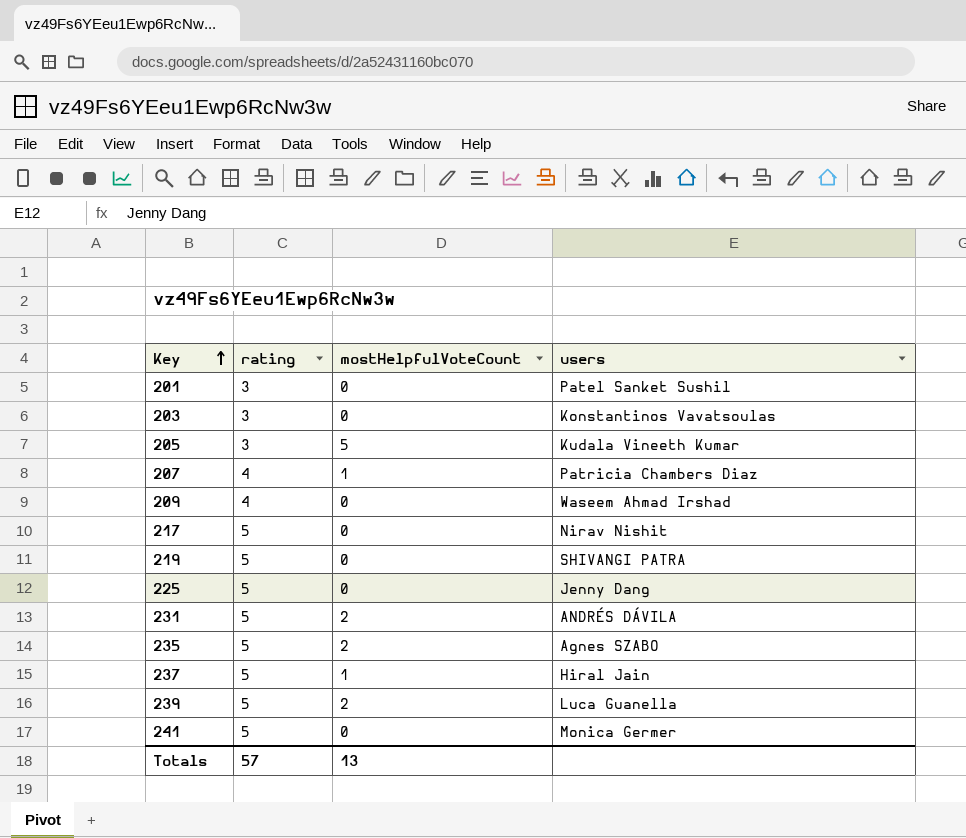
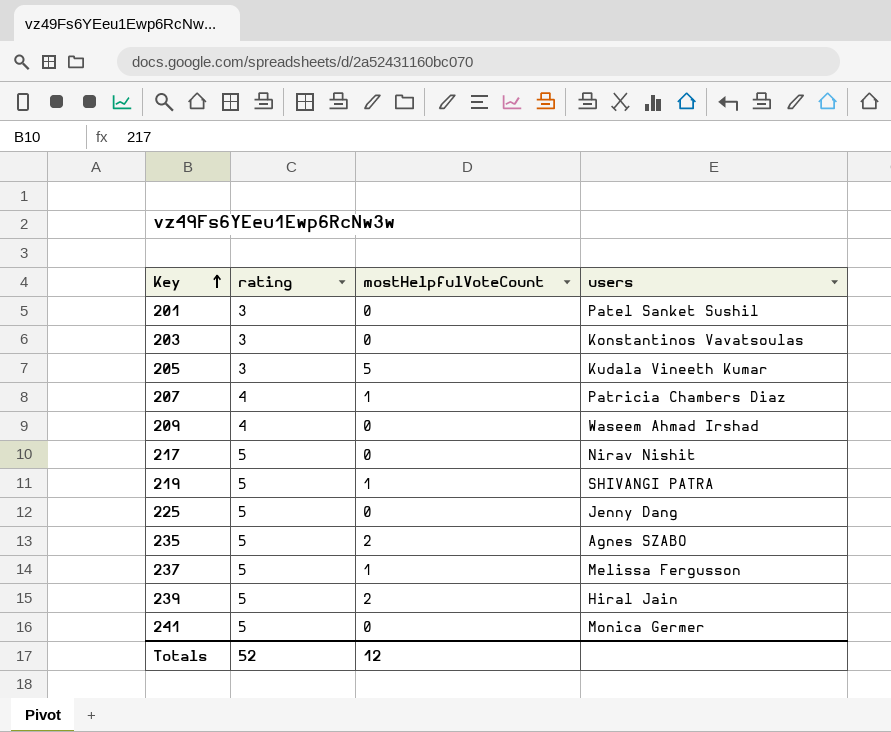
row 231: 5 | 2 | ANDRÉS DÁVILA -> none
219 | mostHelpfulVoteCount: 0 -> 1
237 | users: Hiral Jain -> Melissa Fergusson
239 | users: Luca Guanella -> Hiral Jain
Totals | rating: 57 -> 52
Totals | mostHelpfulVoteCount: 13 -> 12

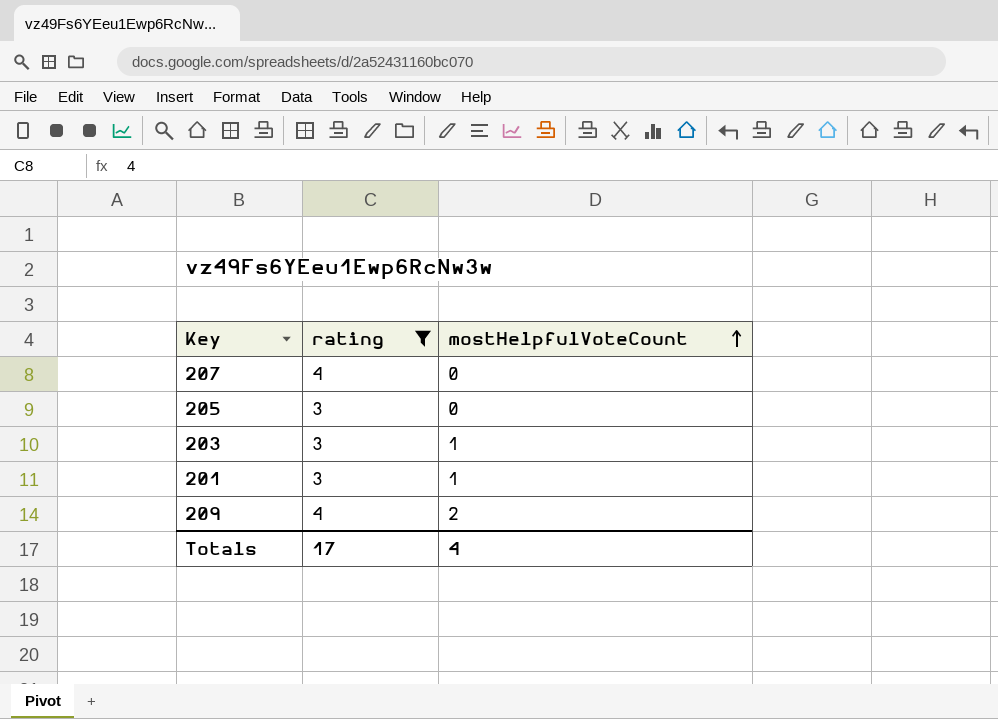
filter: none -> rating != 5
row order: Key ascending -> mostHelpfulVoteCount ascending
column users | position: 4 -> none
207 | mostHelpfulVoteCount: 1 -> 0
205 | mostHelpfulVoteCount: 5 -> 0
203 | mostHelpfulVoteCount: 0 -> 1
201 | mostHelpfulVoteCount: 0 -> 1
209 | mostHelpfulVoteCount: 0 -> 2
Totals | rating: 52 -> 17
Totals | mostHelpfulVoteCount: 12 -> 4

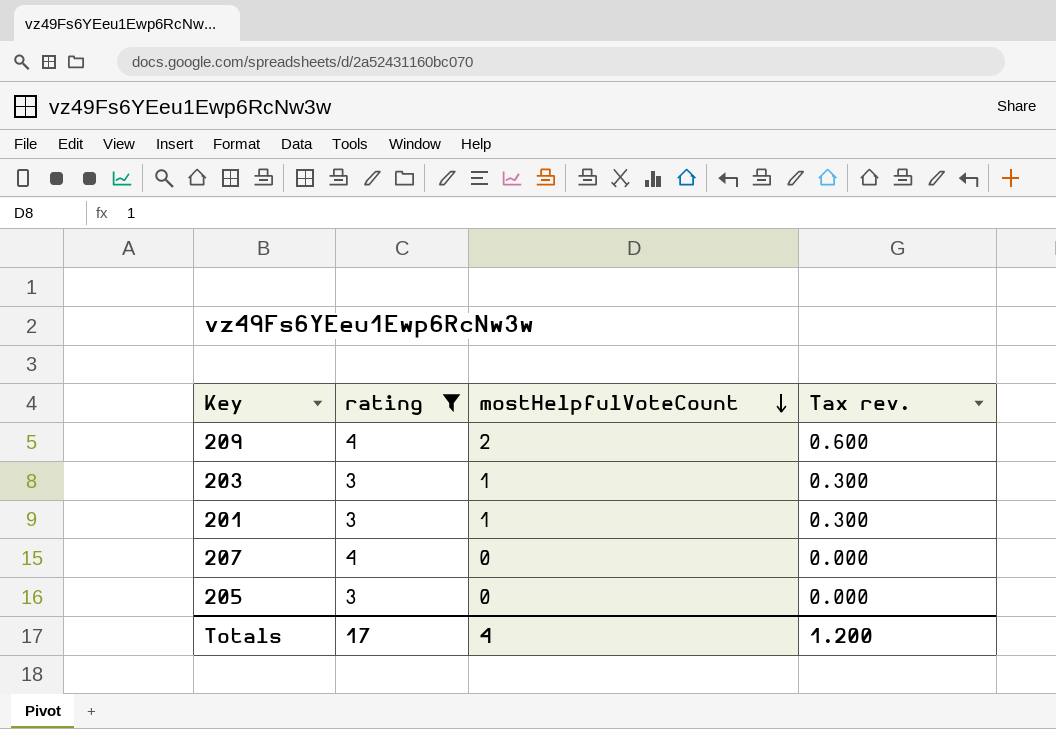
row order: mostHelpfulVoteCount ascending -> mostHelpfulVoteCount descending
column Tax rev. | formula: none -> [mostHelpfulVoteCount] * 0.3

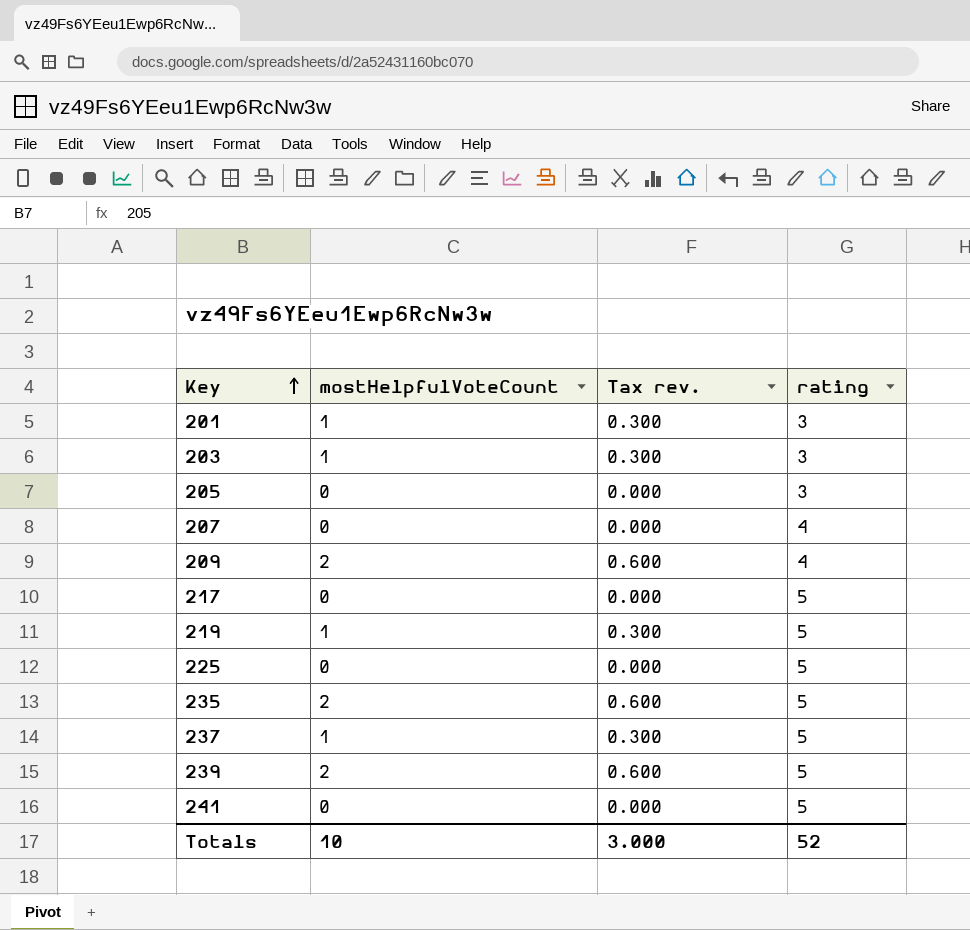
filter: rating != 5 -> none
row order: mostHelpfulVoteCount descending -> Key ascending
column rating | position: 2 -> 4
Totals | mostHelpfulVoteCount: 4 -> 10
Totals | Tax rev.: 1.200 -> 3.000
Totals | rating: 17 -> 52

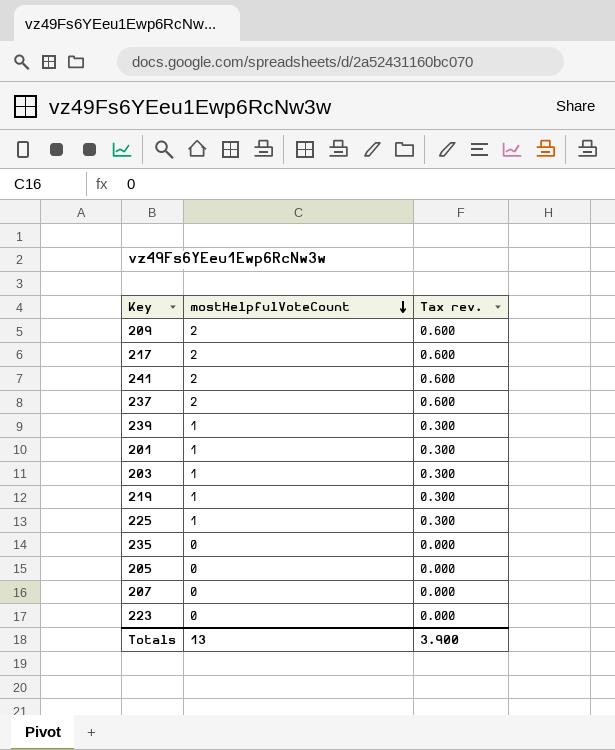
row order: Key ascending -> mostHelpfulVoteCount descending
column rating | position: 4 -> none
217 | mostHelpfulVoteCount: 0 -> 2
217 | Tax rev.: 0.000 -> 0.600
241 | mostHelpfulVoteCount: 0 -> 2
241 | Tax rev.: 0.000 -> 0.600
237 | mostHelpfulVoteCount: 1 -> 2
237 | Tax rev.: 0.300 -> 0.600
239 | mostHelpfulVoteCount: 2 -> 1
239 | Tax rev.: 0.600 -> 0.300
225 | mostHelpfulVoteCount: 0 -> 1
225 | Tax rev.: 0.000 -> 0.300
235 | mostHelpfulVoteCount: 2 -> 0
235 | Tax rev.: 0.600 -> 0.000
row 223: none -> 0 | 0.000
Totals | mostHelpfulVoteCount: 10 -> 13
Totals | Tax rev.: 3.000 -> 3.900

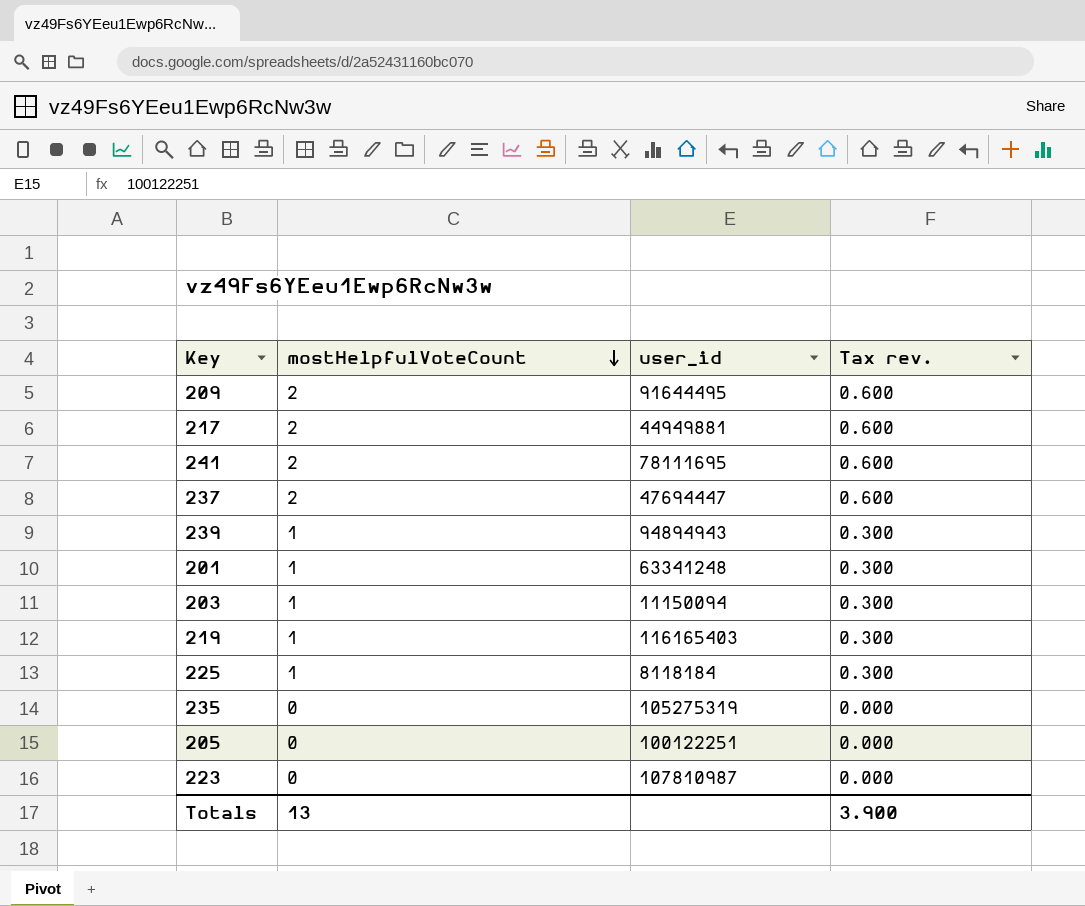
column user_id | position: none -> 3
row 207: 0 | 0.000 -> none

